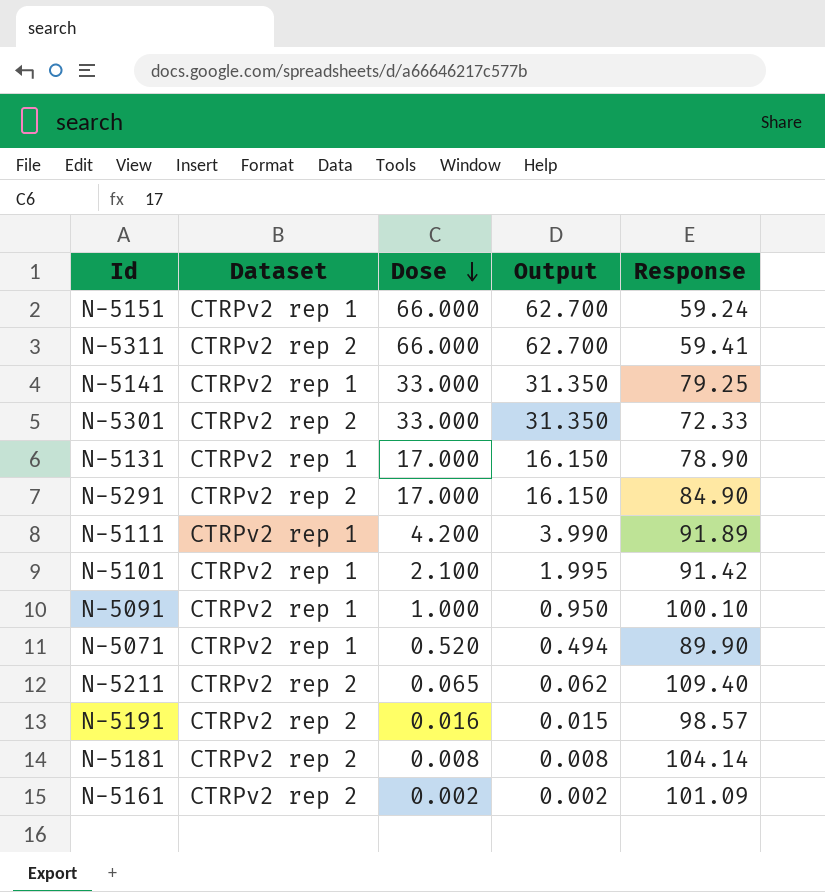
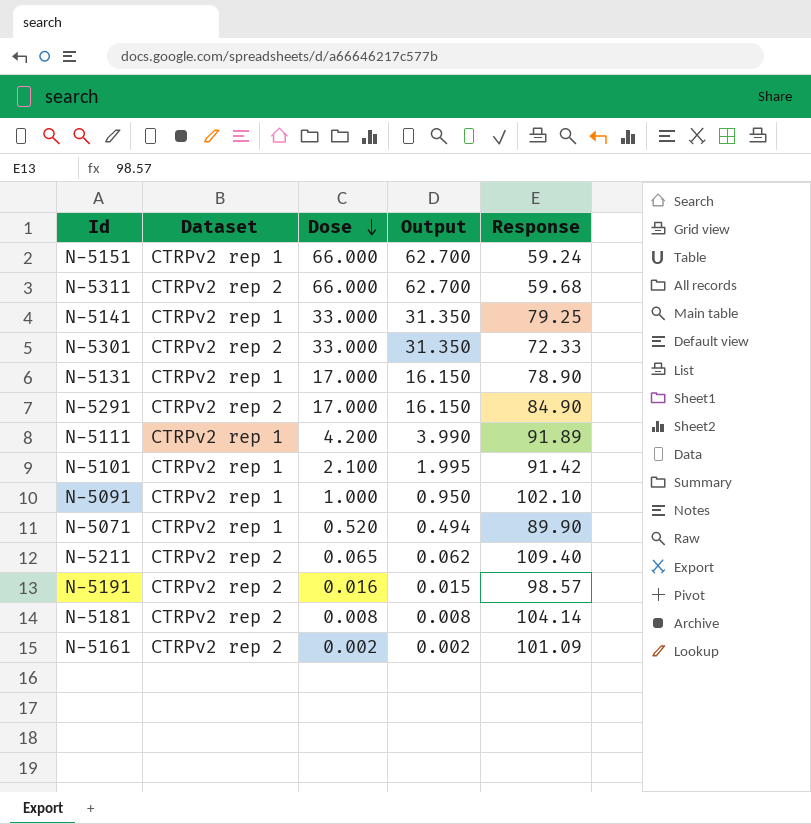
N-5311 | Response: 59.41 -> 59.68
N-5091 | Response: 100.10 -> 102.10

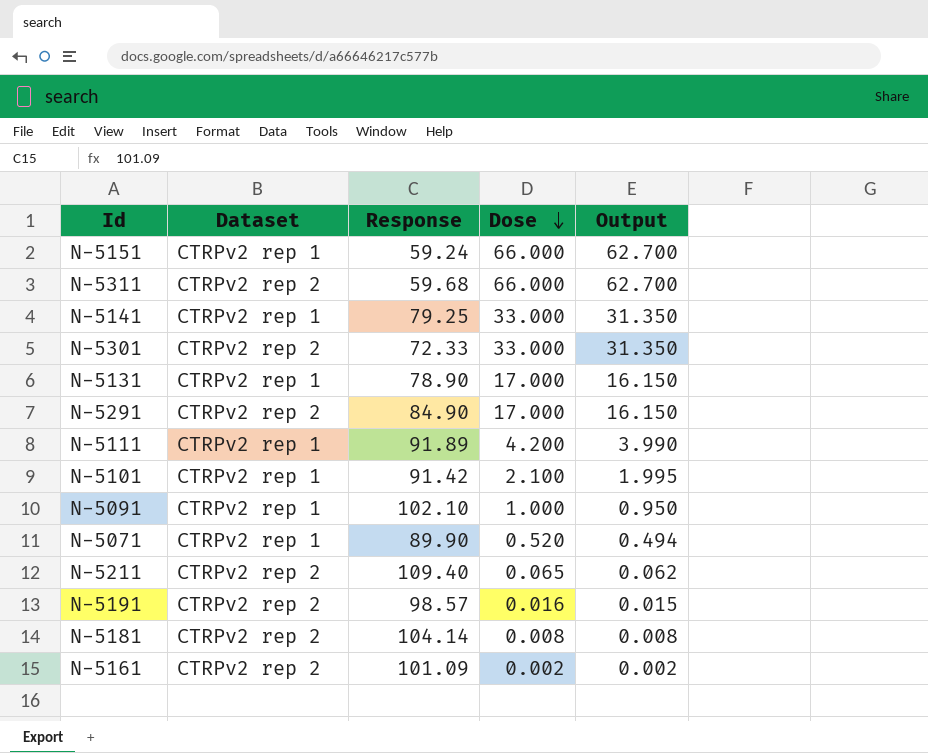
column Response | position: 5 -> 3

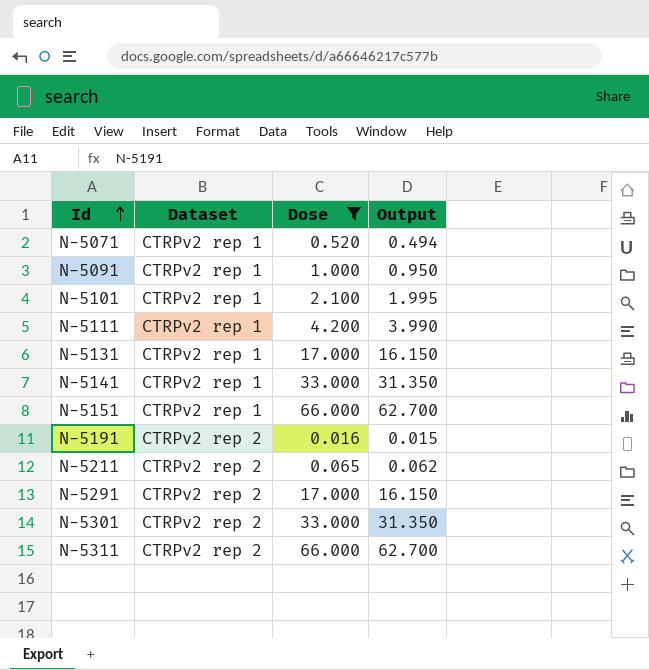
filter: none -> Dose >= 0.016
row order: Dose descending -> Id ascending
column Response | position: 3 -> none

